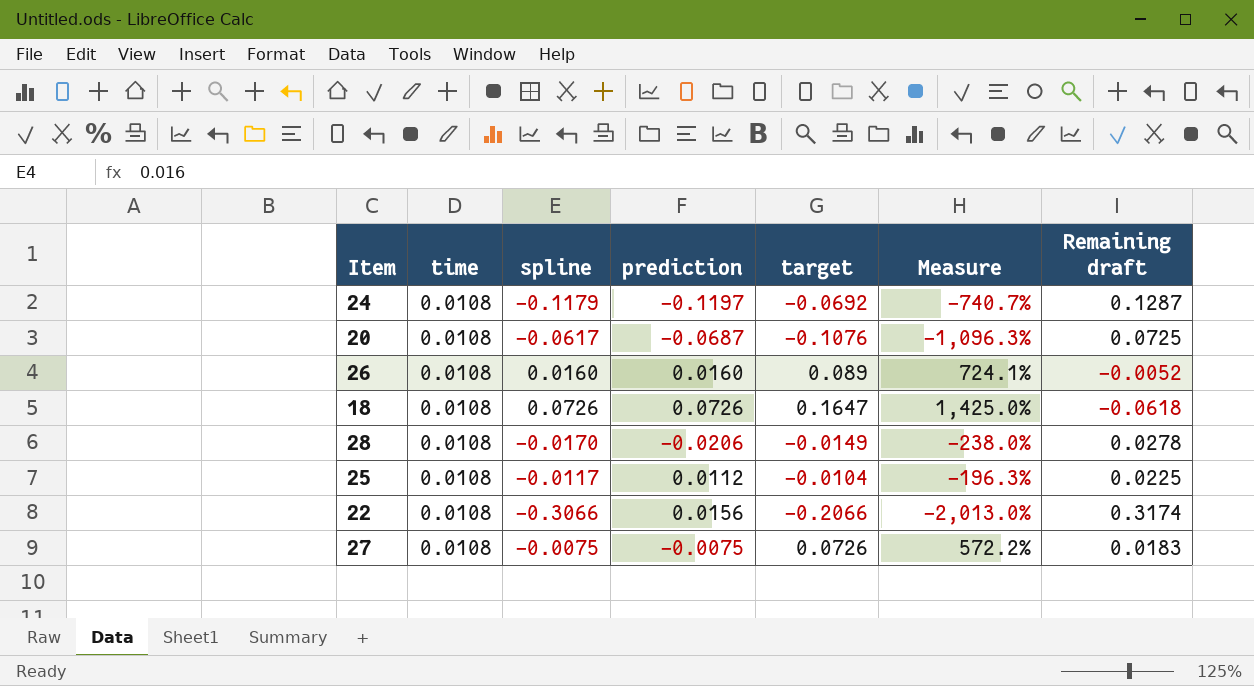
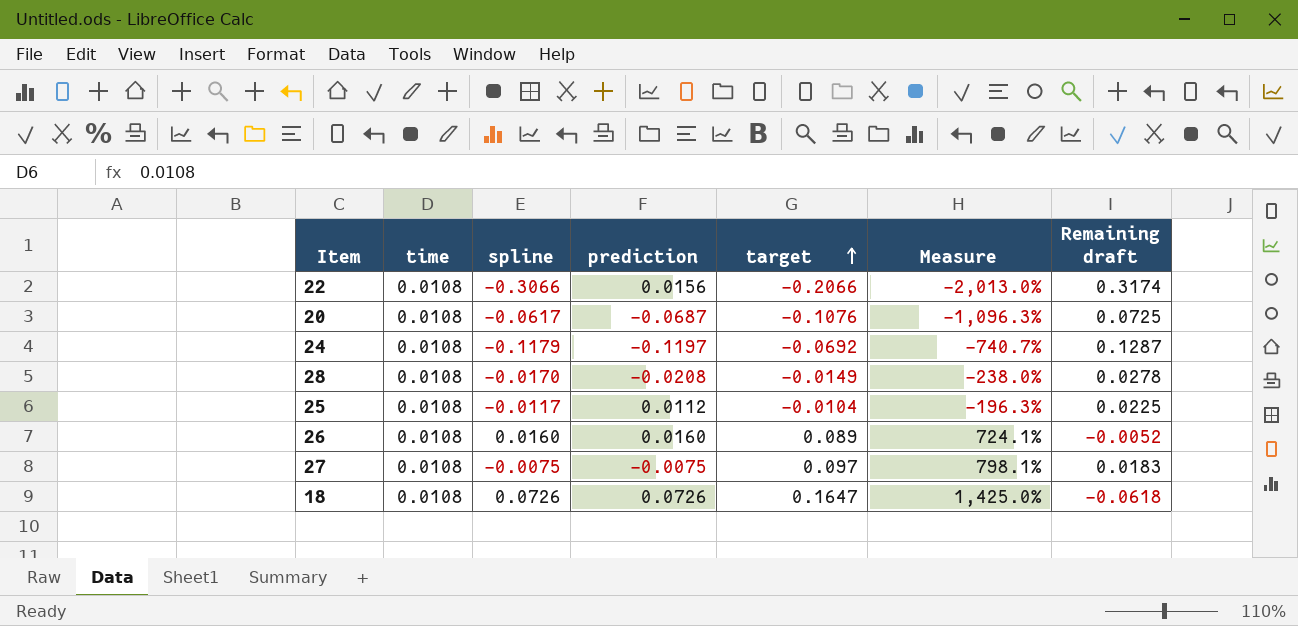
row order: none -> target ascending
28 | prediction: -0.0206 -> -0.0208
27 | target: 0.0726 -> 0.097
27 | Measure: 572.2% -> 798.1%

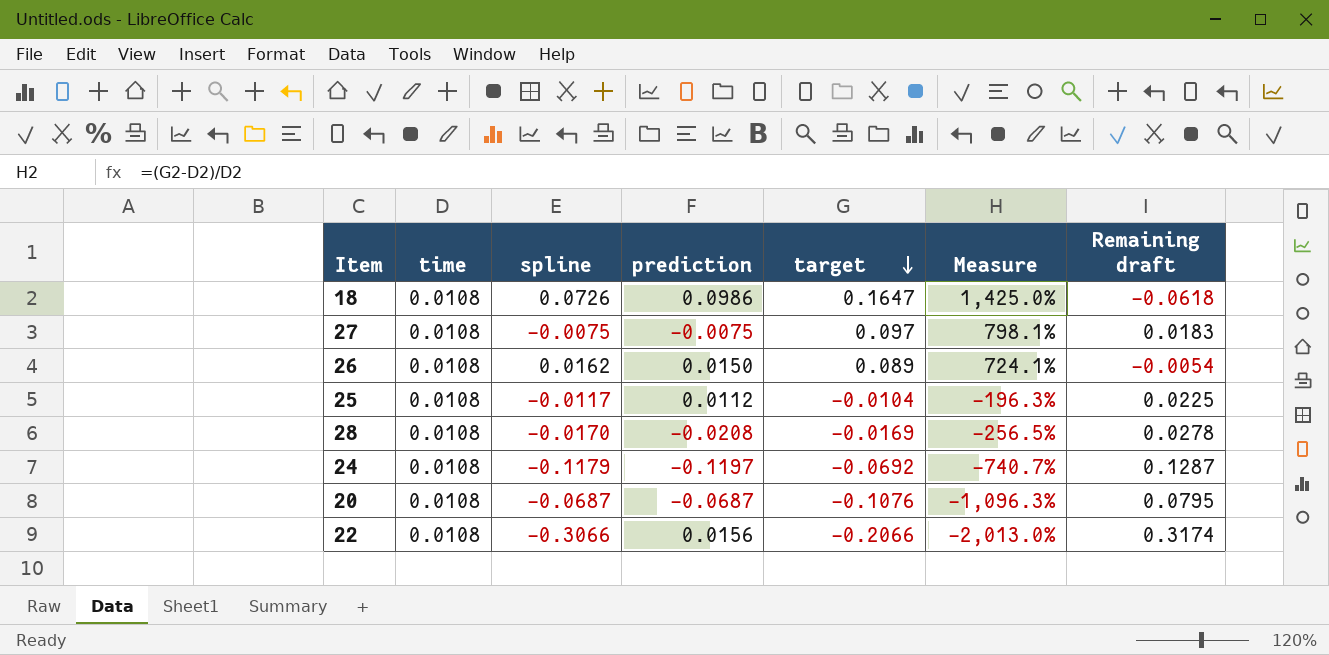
row order: target ascending -> target descending
18 | prediction: 0.0726 -> 0.0986
26 | spline: 0.0160 -> 0.0162
26 | prediction: 0.0160 -> 0.0150
26 | Remaining draft: -0.0052 -> -0.0054
28 | target: -0.0149 -> -0.0169
28 | Measure: -238.0% -> -256.5%
20 | spline: -0.0617 -> -0.0687
20 | Remaining draft: 0.0725 -> 0.0795

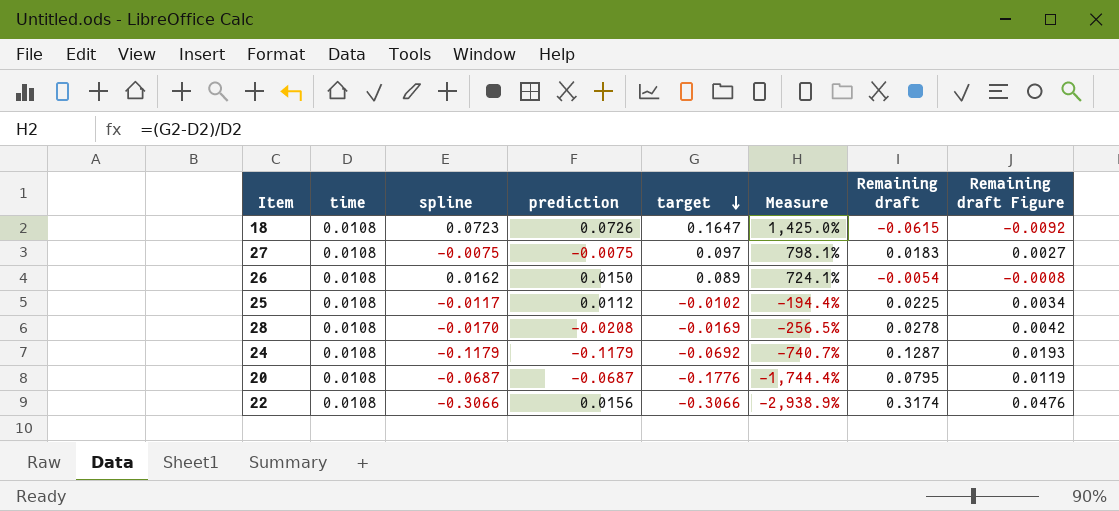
column Remaining draft Figure | formula: none -> [Remaining draft] * 0.15
18 | spline: 0.0726 -> 0.0723
18 | prediction: 0.0986 -> 0.0726
18 | Remaining draft: -0.0618 -> -0.0615
25 | target: -0.0104 -> -0.0102
25 | Measure: -196.3% -> -194.4%
24 | prediction: -0.1197 -> -0.1179
20 | target: -0.1076 -> -0.1776
20 | Measure: -1,096.3% -> -1,744.4%
22 | target: -0.2066 -> -0.3066
22 | Measure: -2,013.0% -> -2,938.9%

